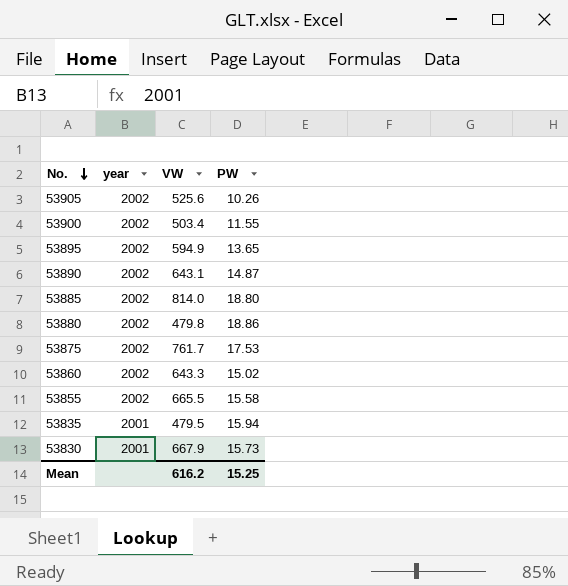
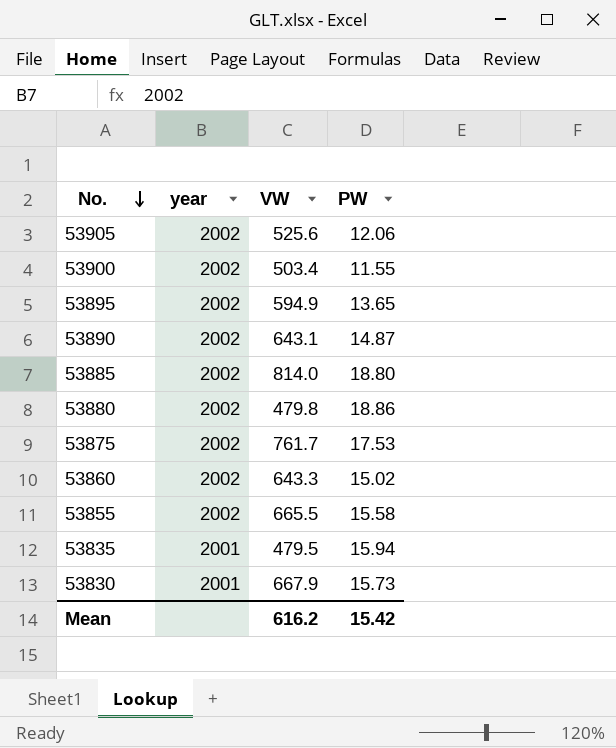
53905 | PW: 10.26 -> 12.06
Mean | PW: 15.25 -> 15.42

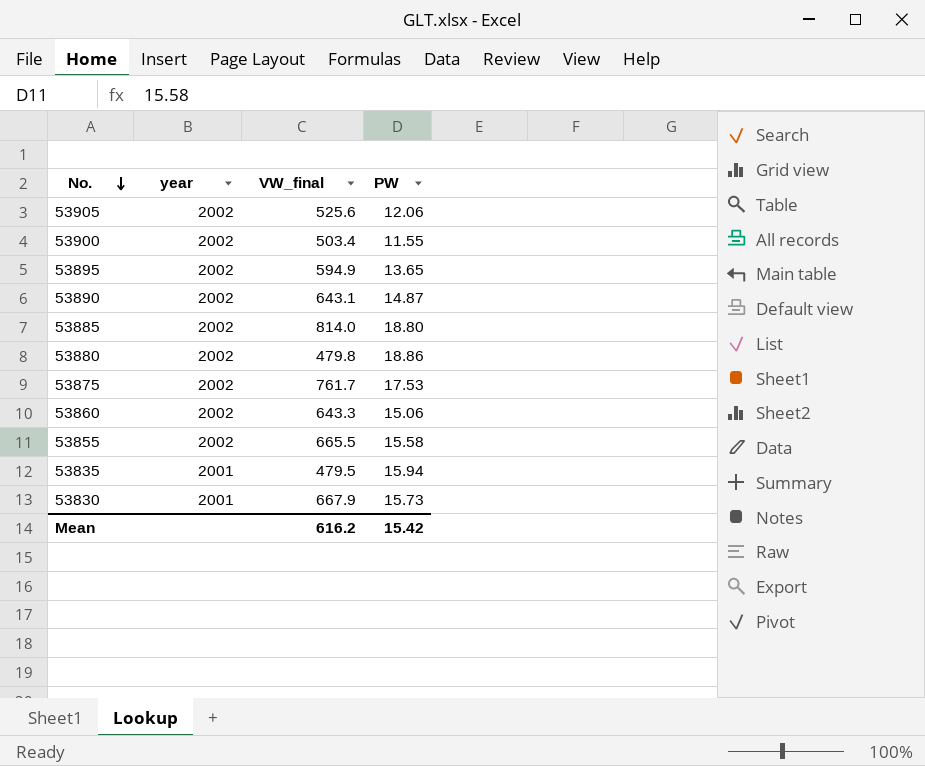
column name: VW -> VW_final
53860 | PW: 15.02 -> 15.06

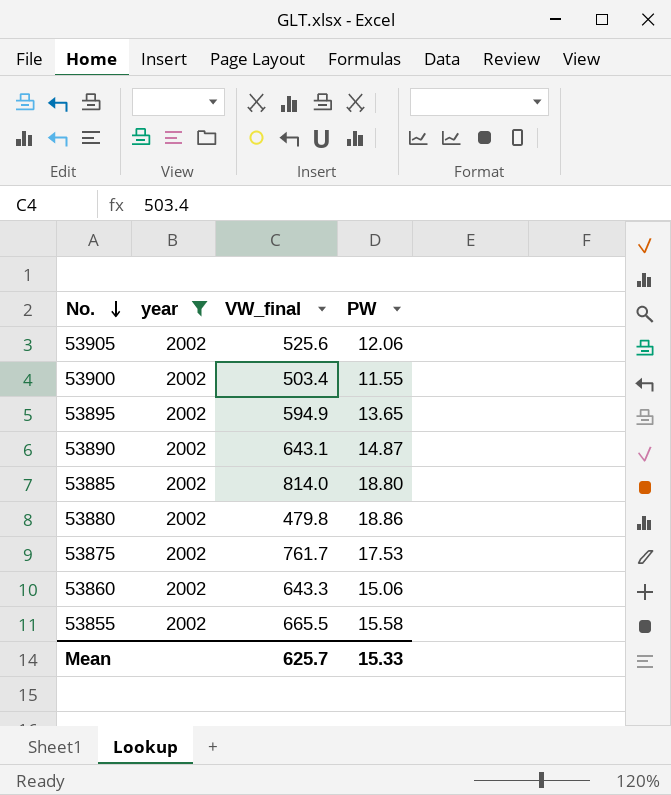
filter: none -> year = 2002
Mean | VW_final: 616.2 -> 625.7
Mean | PW: 15.42 -> 15.33

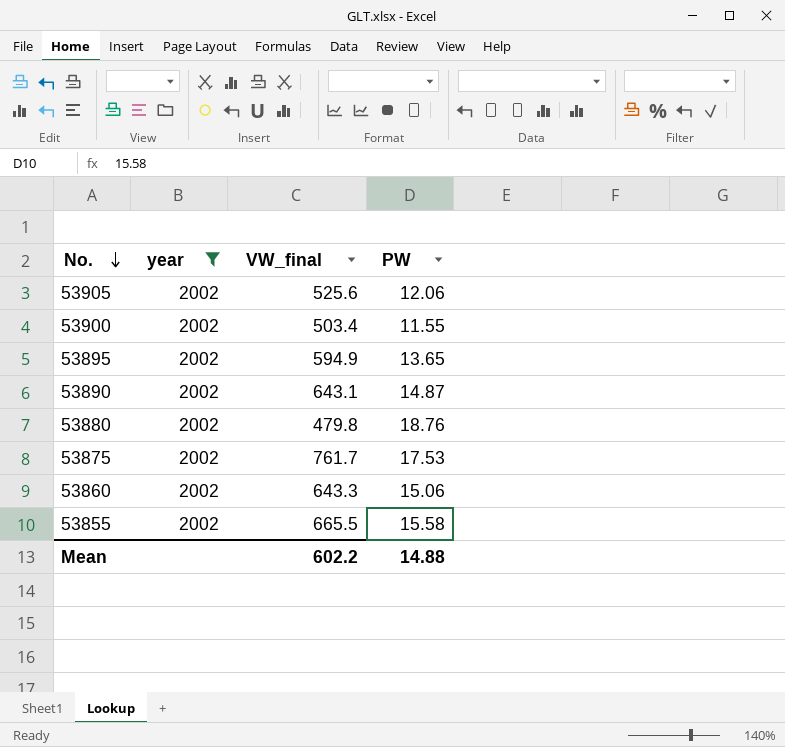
row 53885: 2002 | 814.0 | 18.80 -> none
53880 | PW: 18.86 -> 18.76
Mean | VW_final: 625.7 -> 602.2
Mean | PW: 15.33 -> 14.88

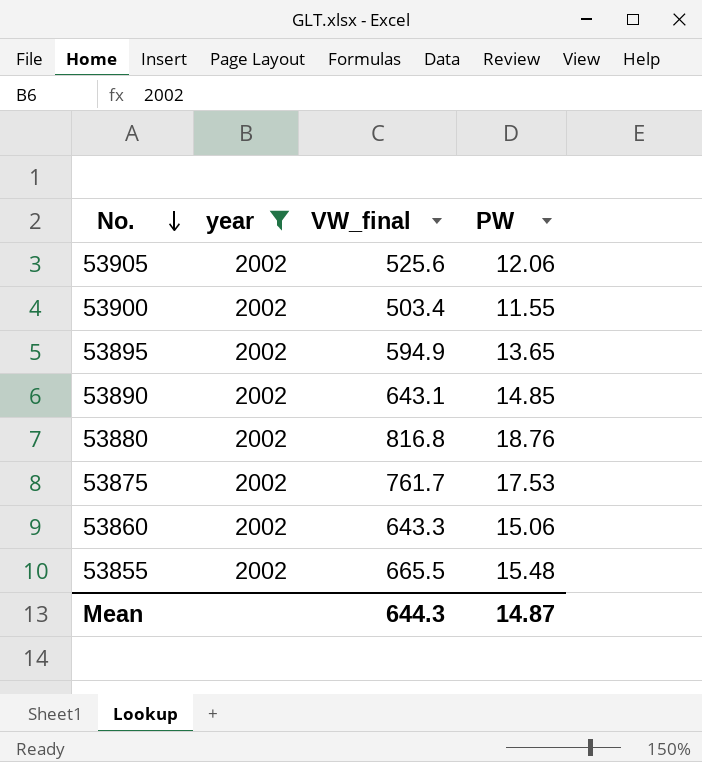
53890 | PW: 14.87 -> 14.85
53880 | VW_final: 479.8 -> 816.8
53855 | PW: 15.58 -> 15.48
Mean | VW_final: 602.2 -> 644.3
Mean | PW: 14.88 -> 14.87

